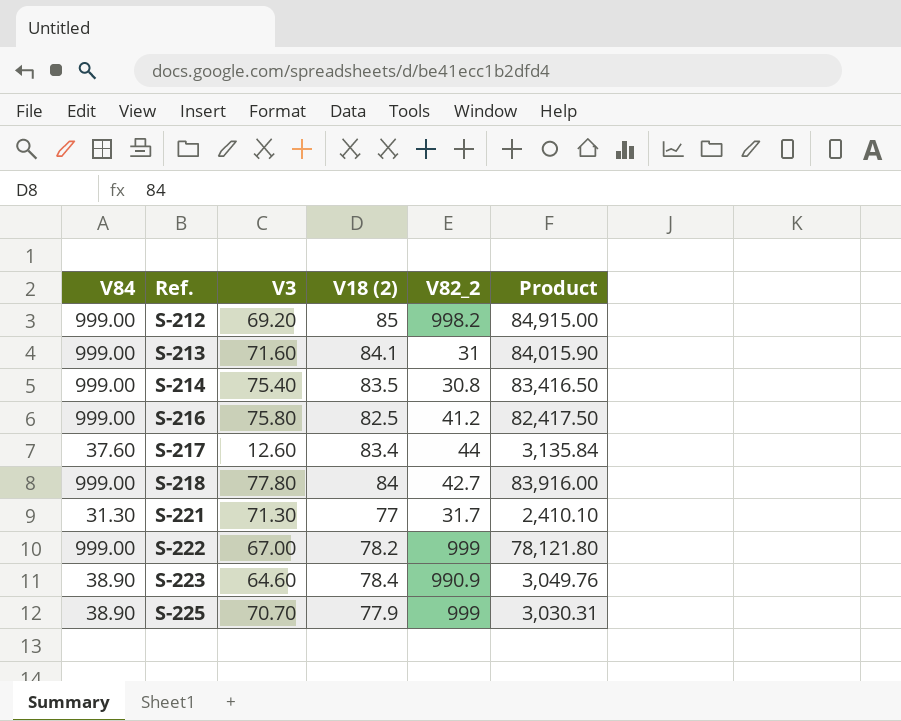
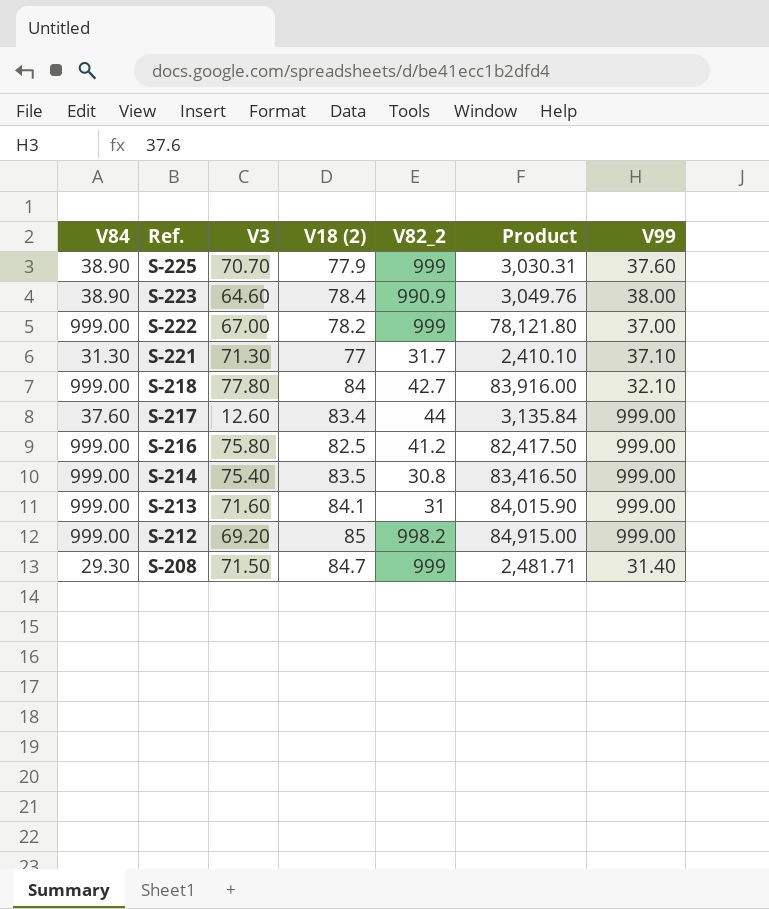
row order: Ref. ascending -> Ref. descending
column V99 | position: none -> 7
row S-208: none -> 29.30 | 71.50 | 84.7 | 999 | 2,481.71 | 31.40

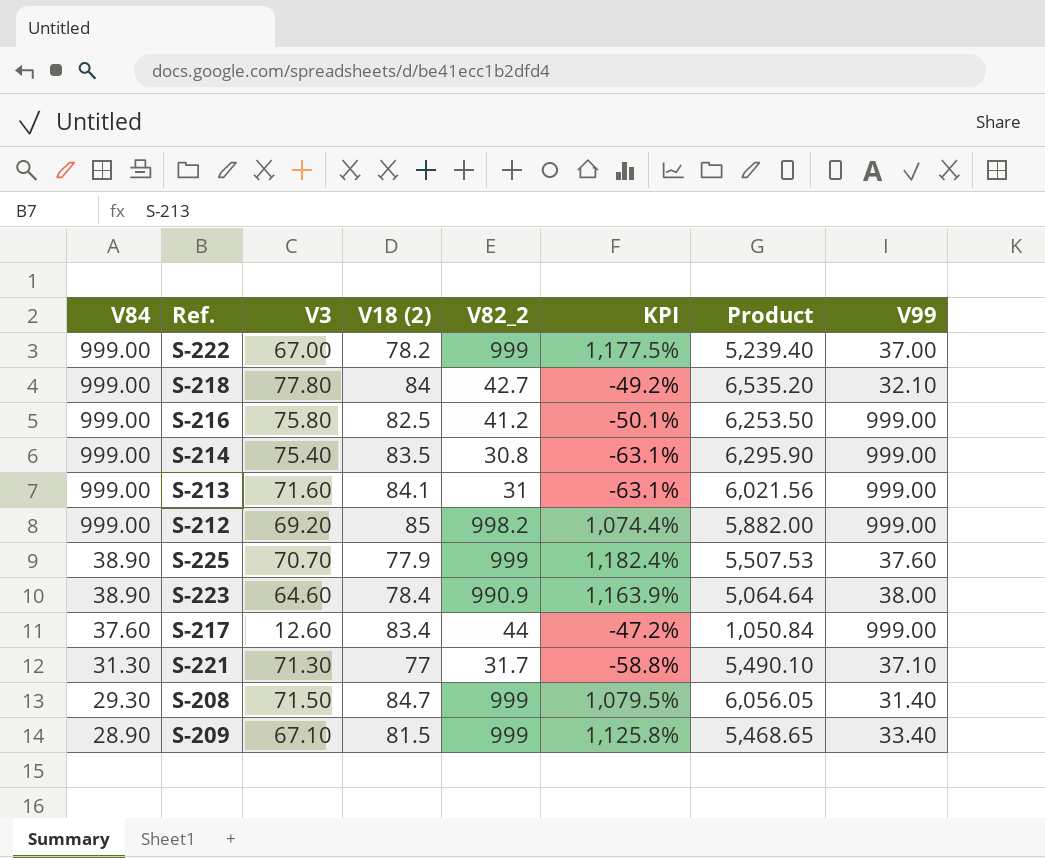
row order: Ref. descending -> V84 descending
column KPI | formula: none -> ([V82_2] - [V18 (2)]) / [V18 (2)]
column Product | formula: [V84] * [V18 (2)] -> [V3] * [V18 (2)]
row S-209: none -> 28.90 | 67.10 | 81.5 | 999 | 1,125.8% | 5,468.65 | 33.40

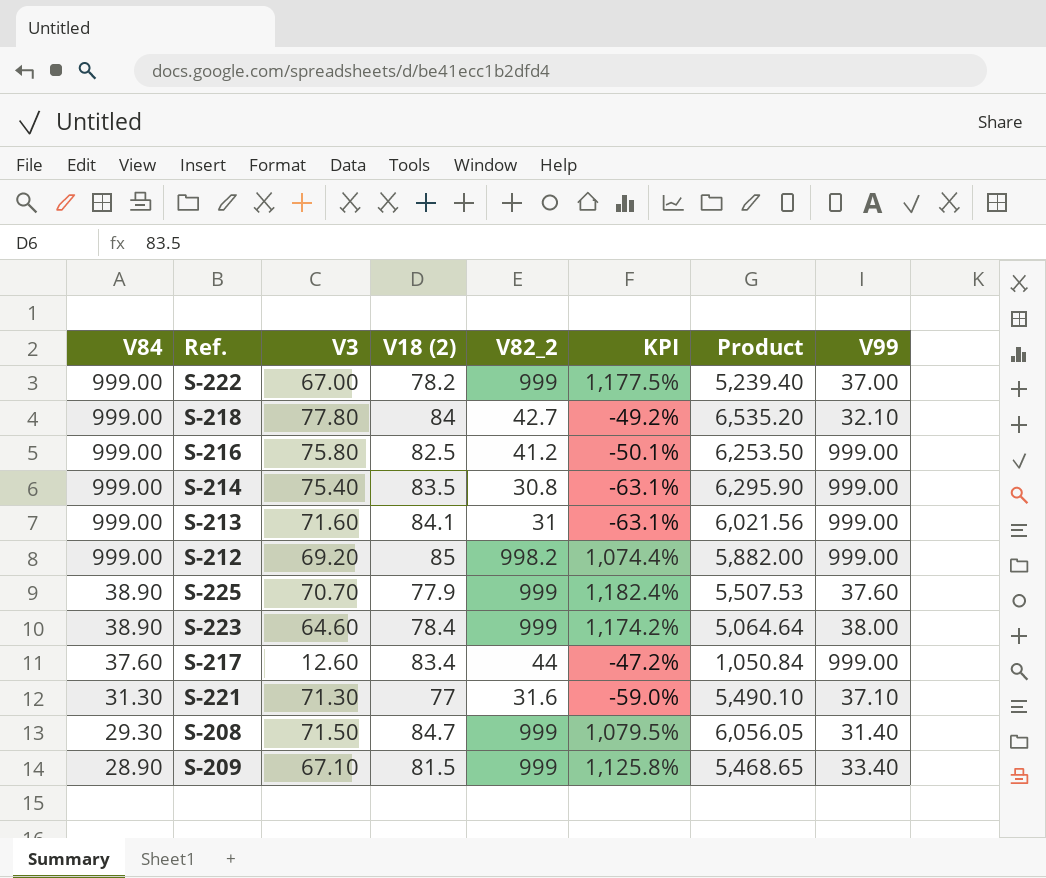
S-223 | V82_2: 990.9 -> 999
S-223 | KPI: 1,163.9% -> 1,174.2%
S-221 | V82_2: 31.7 -> 31.6
S-221 | KPI: -58.8% -> -59.0%

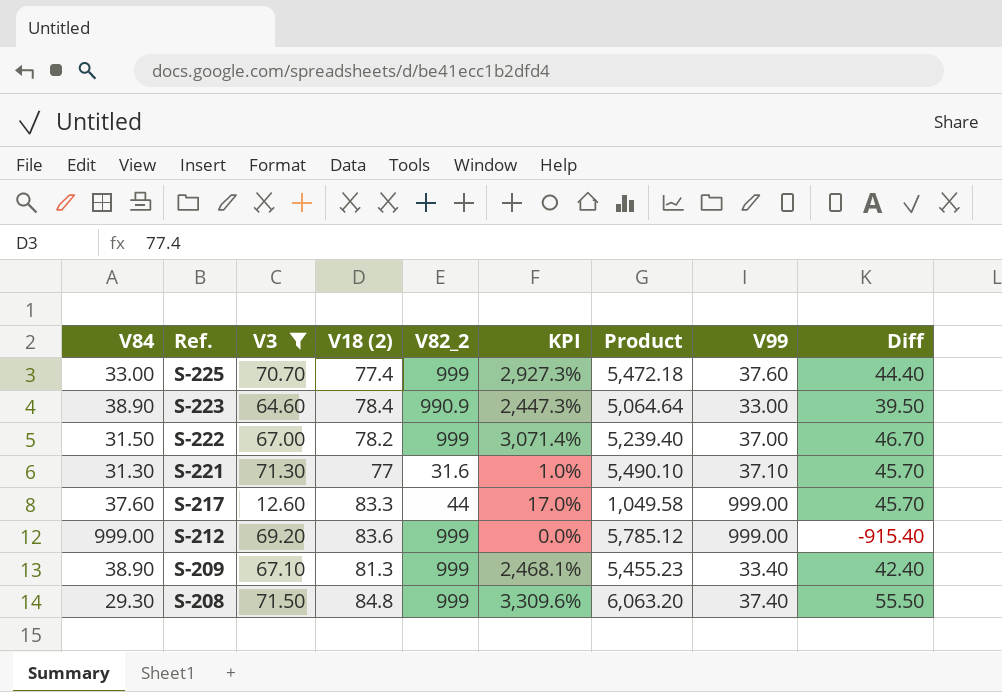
filter: none -> V3 <= 71.50
row order: V84 descending -> Ref. descending
column KPI | formula: ([V82_2] - [V18 (2)]) / [V18 (2)] -> ([V82_2] - [V84]) / [V84]
column Diff | formula: none -> [V18 (2)] - [V84]
S-225 | V84: 38.90 -> 33.00
S-225 | V18 (2): 77.9 -> 77.4
S-225 | Product: 5,507.53 -> 5,472.18
S-223 | V82_2: 999 -> 990.9
S-223 | V99: 38.00 -> 33.00
S-222 | V84: 999.00 -> 31.50
S-217 | V18 (2): 83.4 -> 83.3
S-217 | Product: 1,050.84 -> 1,049.58
S-212 | V18 (2): 85 -> 83.6
S-212 | V82_2: 998.2 -> 999
S-212 | Product: 5,882.00 -> 5,785.12
S-209 | V84: 28.90 -> 38.90
S-209 | V18 (2): 81.5 -> 81.3
S-209 | Product: 5,468.65 -> 5,455.23
S-208 | V18 (2): 84.7 -> 84.8
S-208 | Product: 6,056.05 -> 6,063.20
S-208 | V99: 31.40 -> 37.40

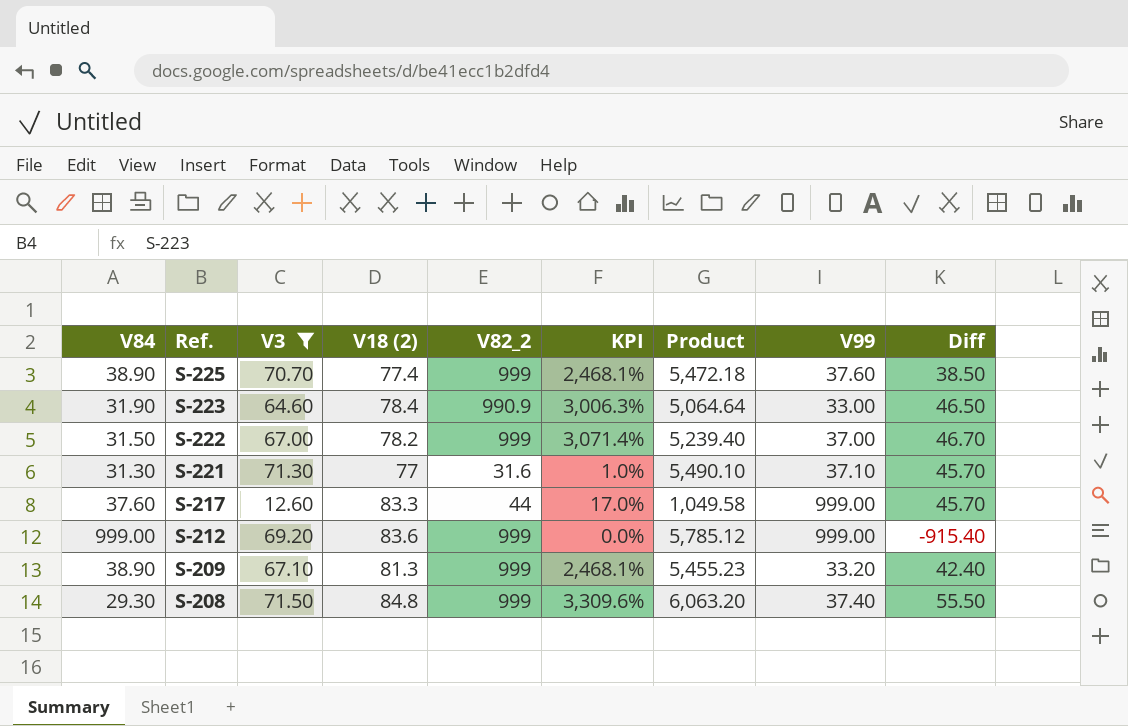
S-225 | V84: 33.00 -> 38.90
S-225 | KPI: 2,927.3% -> 2,468.1%
S-225 | Diff: 44.40 -> 38.50
S-223 | V84: 38.90 -> 31.90
S-223 | KPI: 2,447.3% -> 3,006.3%
S-223 | Diff: 39.50 -> 46.50
S-209 | V99: 33.40 -> 33.20

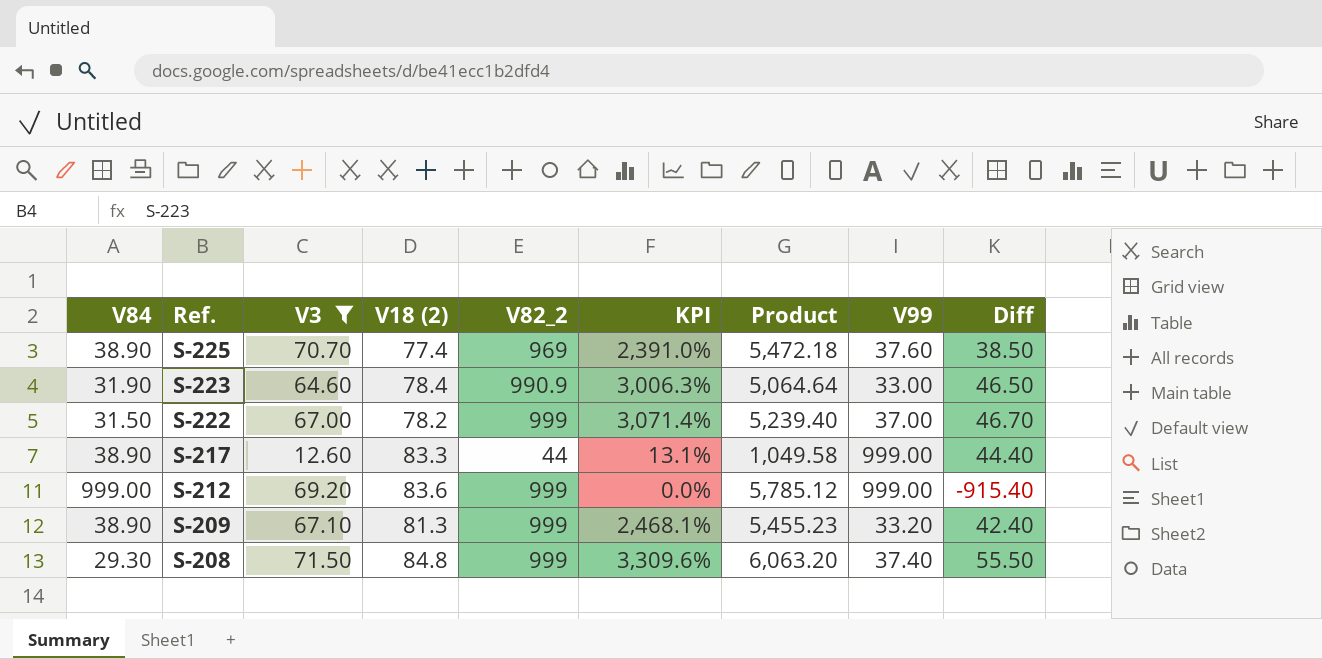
row S-221: 31.30 | 71.30 | 77 | 31.6 | 1.0% | 5,490.10 | 37.10 | 45.70 -> none
S-225 | V82_2: 999 -> 969
S-225 | KPI: 2,468.1% -> 2,391.0%
S-217 | V84: 37.60 -> 38.90
S-217 | KPI: 17.0% -> 13.1%
S-217 | Diff: 45.70 -> 44.40

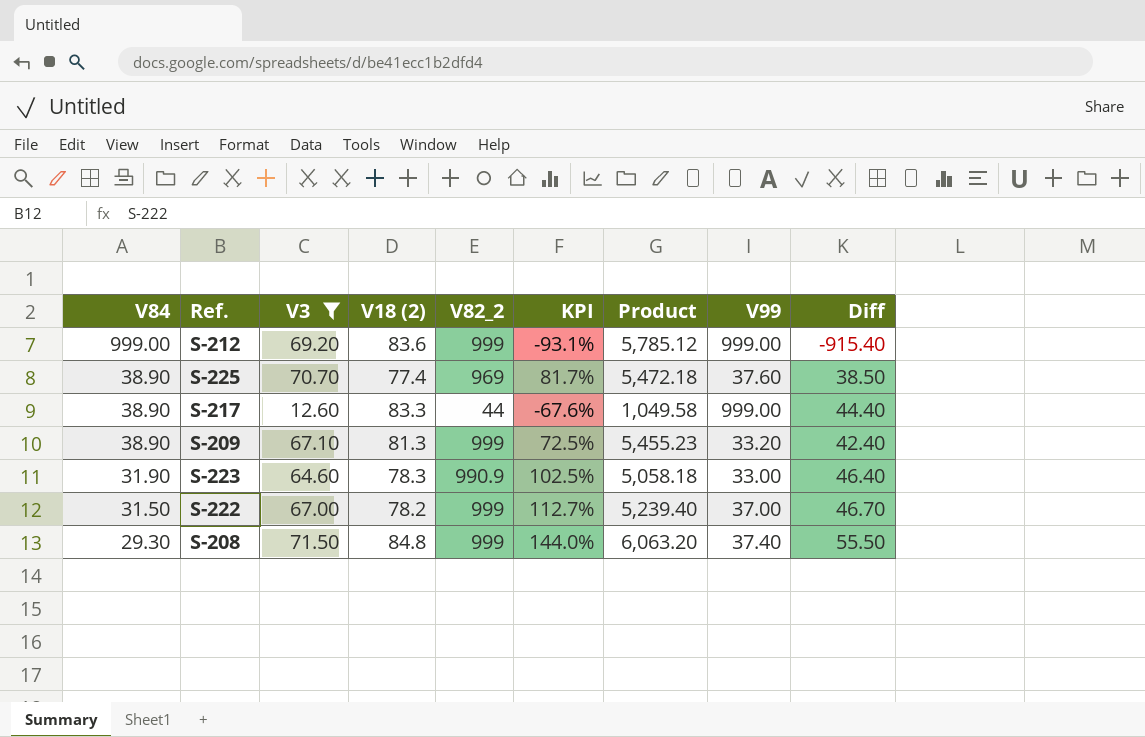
row order: Ref. descending -> V84 descending
column KPI | formula: ([V82_2] - [V84]) / [V84] -> ([V3] - [V84]) / [V84]
S-223 | V18 (2): 78.4 -> 78.3
S-223 | Product: 5,064.64 -> 5,058.18
S-223 | Diff: 46.50 -> 46.40

